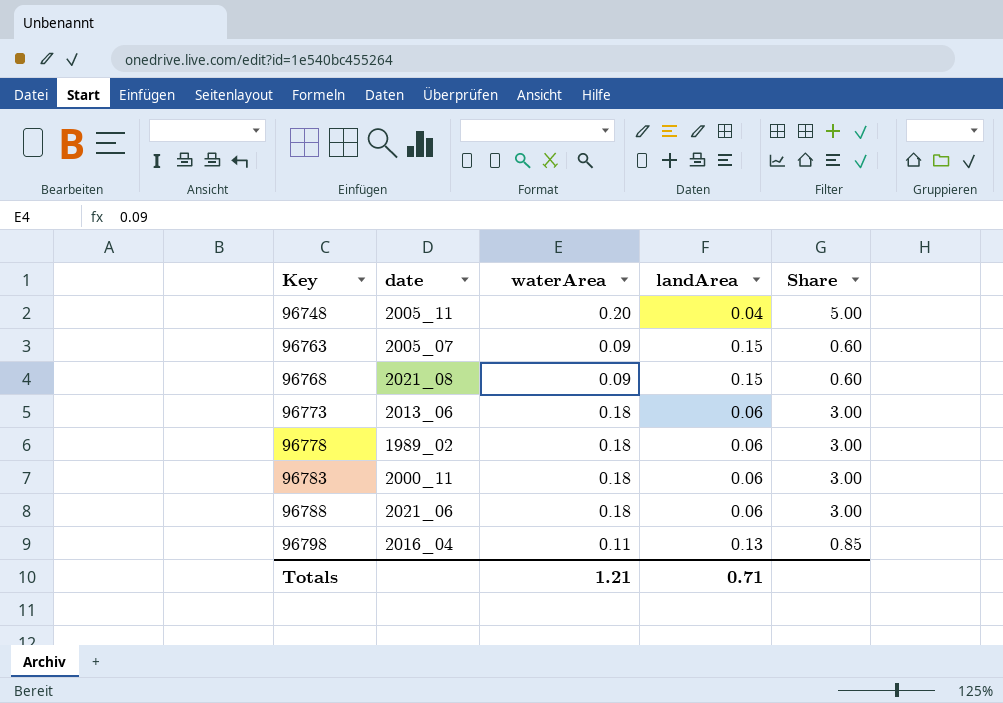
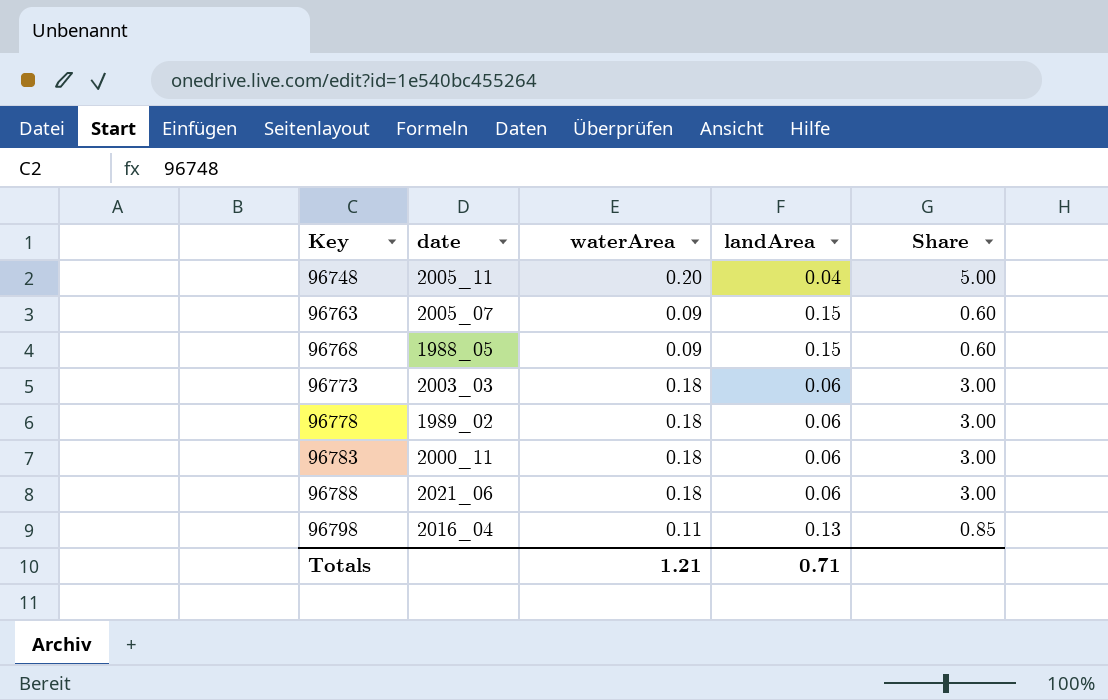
96768 | date: 2021_08 -> 1988_05
96773 | date: 2013_06 -> 2003_03

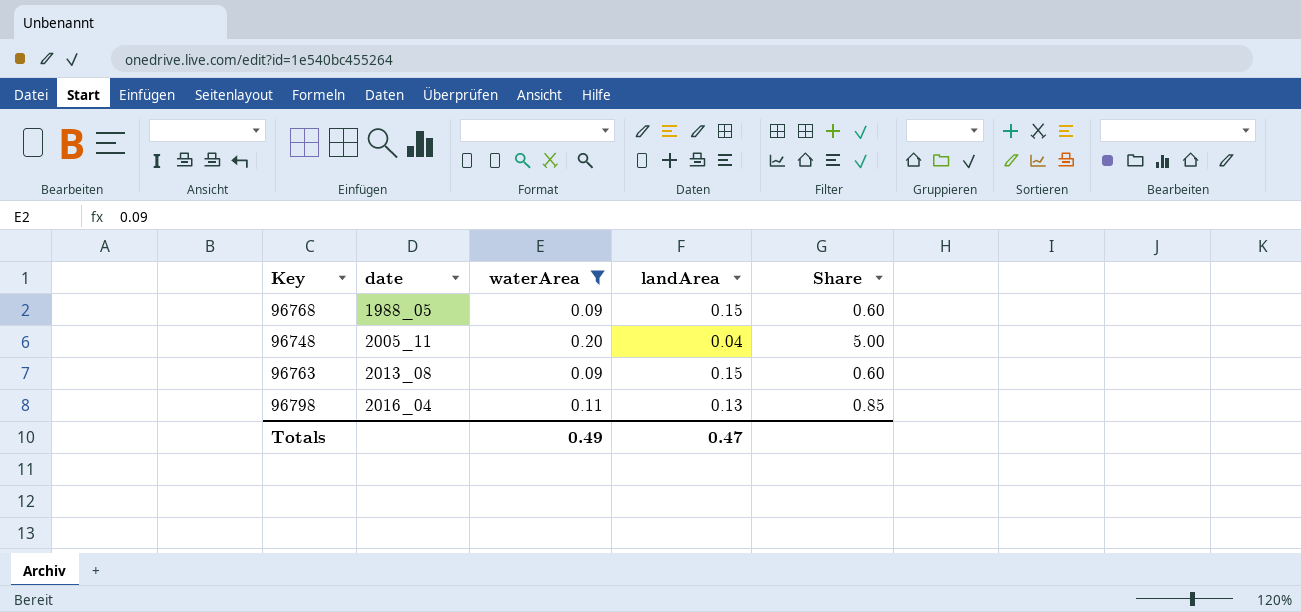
filter: none -> waterArea != 0.18
row order: Key ascending -> date ascending
96763 | date: 2005_07 -> 2013_08
Totals | waterArea: 1.21 -> 0.49
Totals | landArea: 0.71 -> 0.47

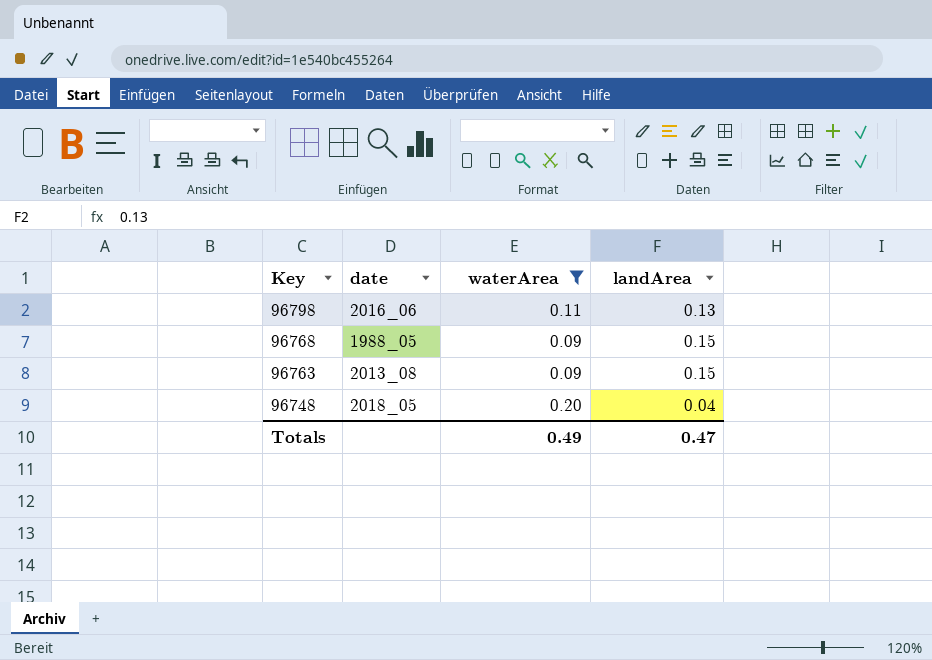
row order: date ascending -> Key descending
column Share | formula: [waterArea] / [landArea] -> none
96798 | date: 2016_04 -> 2016_06
96748 | date: 2005_11 -> 2018_05

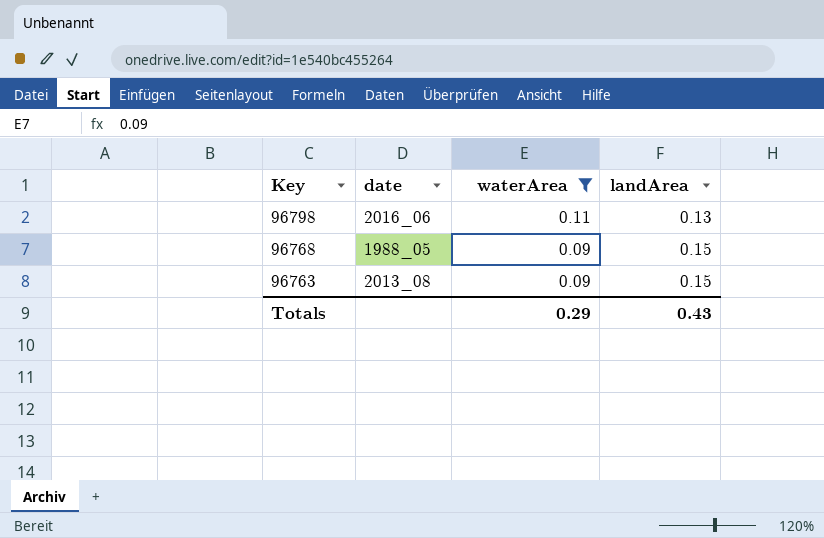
row 96748: 2018_05 | 0.20 | 0.04 -> none
Totals | waterArea: 0.49 -> 0.29
Totals | landArea: 0.47 -> 0.43

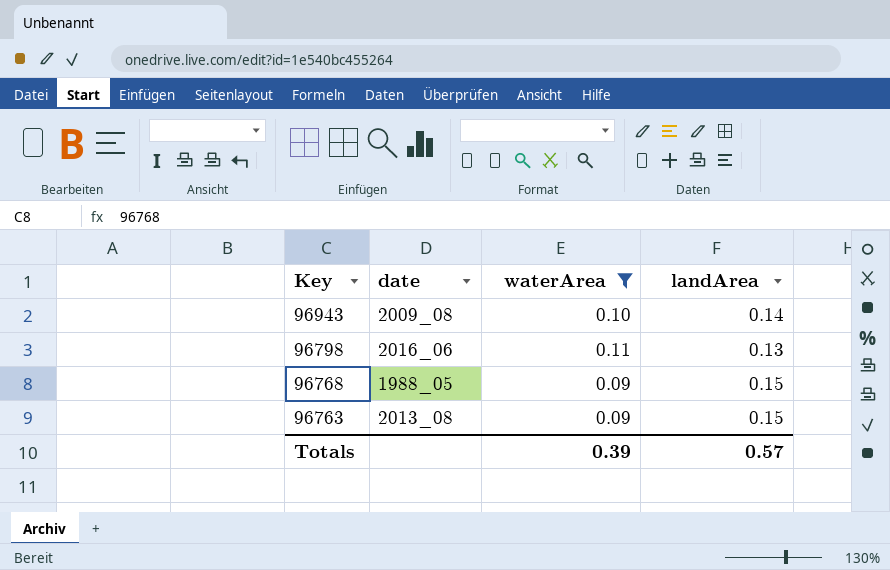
row 96943: none -> 2009_08 | 0.10 | 0.14
Totals | waterArea: 0.29 -> 0.39
Totals | landArea: 0.43 -> 0.57

